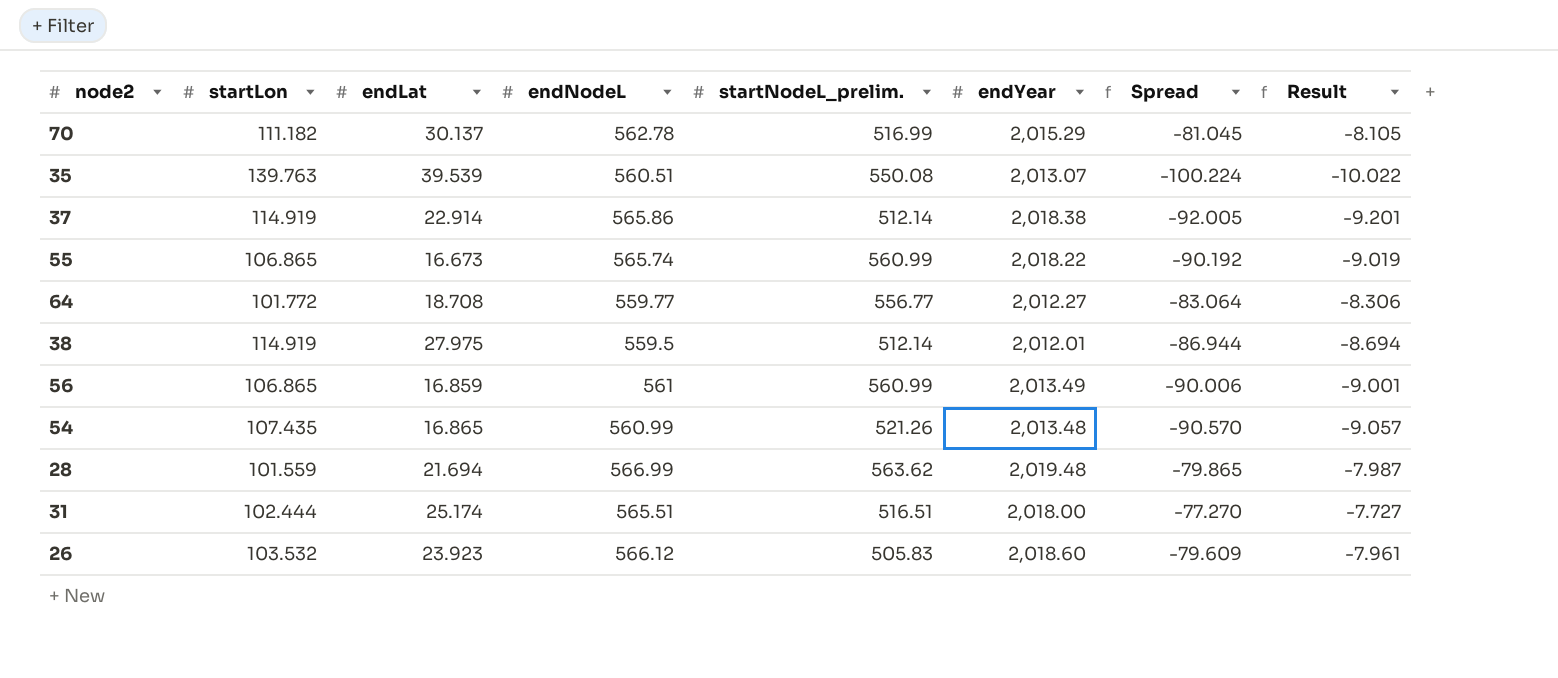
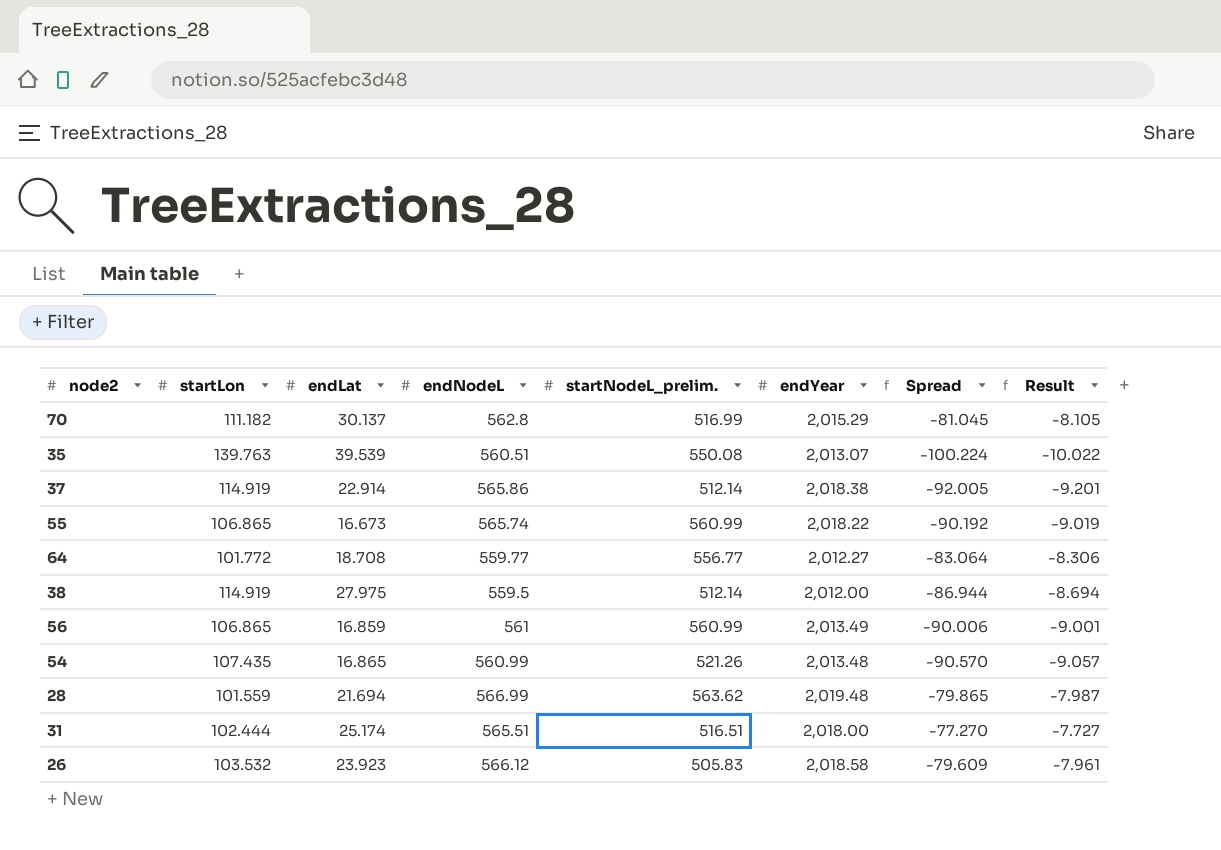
70 | endNodeL: 562.78 -> 562.8
38 | endYear: 2,012.01 -> 2,012.00
26 | endYear: 2,018.60 -> 2,018.58

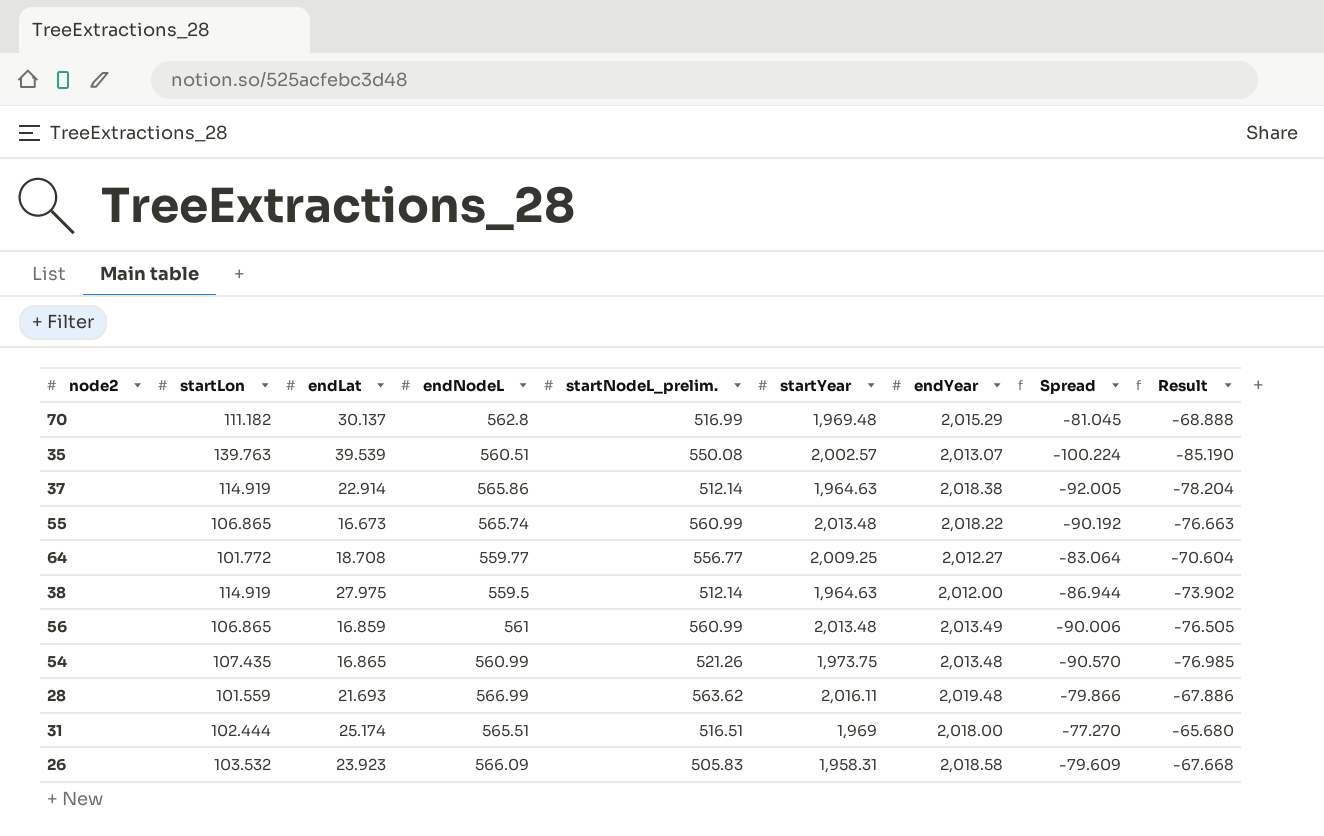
column startYear | position: none -> 6
column Result | formula: [Spread] * 0.1 -> [Spread] * 0.85
28 | endLat: 21.694 -> 21.693
28 | Spread: -79.865 -> -79.866
26 | endNodeL: 566.12 -> 566.09

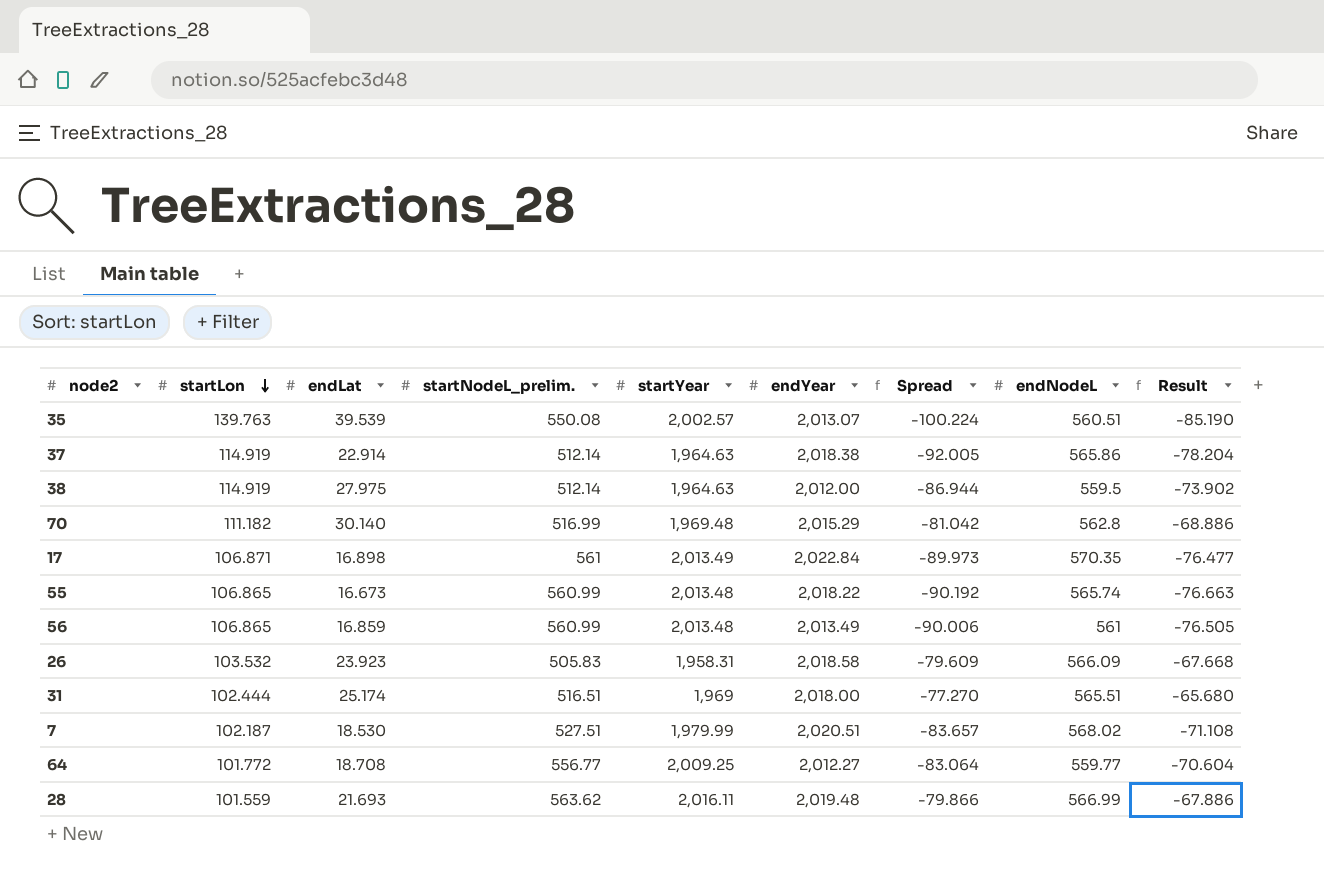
row order: none -> startLon descending
column endNodeL | position: 4 -> 8
row 54: 107.435 | 16.865 | 560.99 | 521.26 | 1,973.75 | 2,013.48 | -90.570 | -76.985 -> none
70 | endLat: 30.137 -> 30.140
70 | Spread: -81.045 -> -81.042
70 | Result: -68.888 -> -68.886
row 17: none -> 106.871 | 16.898 | 561 | 2,013.49 | 2,022.84 | -89.973 | 570.35 | -76.477
row 7: none -> 102.187 | 18.530 | 527.51 | 1,979.99 | 2,020.51 | -83.657 | 568.02 | -71.108

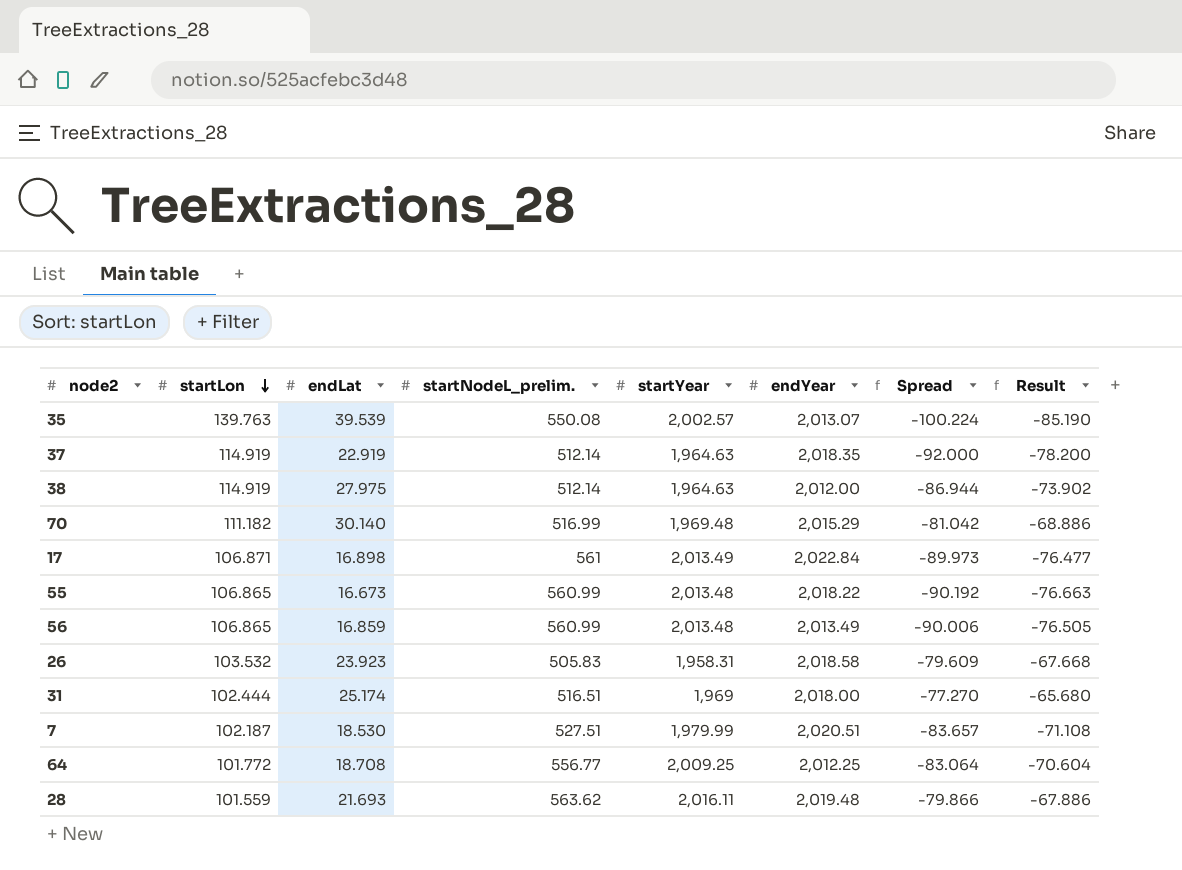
column endNodeL | position: 8 -> none
37 | endLat: 22.914 -> 22.919
37 | endYear: 2,018.38 -> 2,018.35
37 | Spread: -92.005 -> -92.000
37 | Result: -78.204 -> -78.200
64 | endYear: 2,012.27 -> 2,012.25

